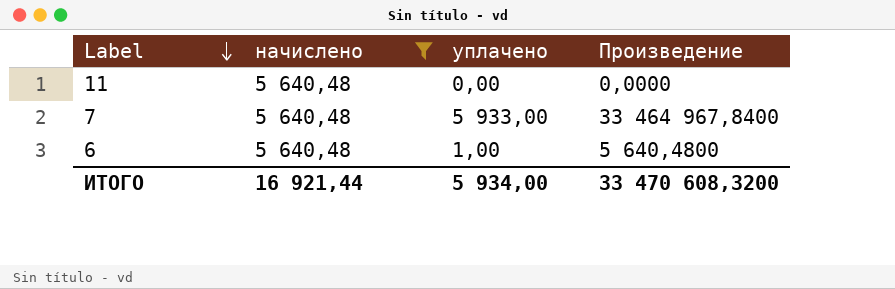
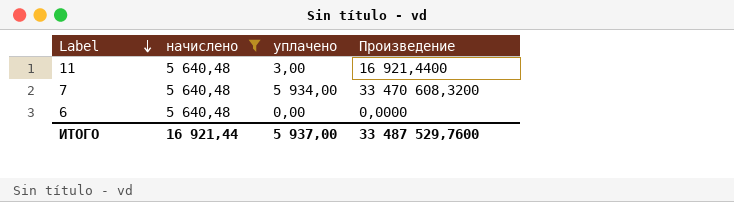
11 | уплачено: 0,00 -> 3,00
11 | Произведение: 0,0000 -> 16 921,4400
7 | уплачено: 5 933,00 -> 5 934,00
7 | Произведение: 33 464 967,8400 -> 33 470 608,3200
6 | уплачено: 1,00 -> 0,00
6 | Произведение: 5 640,4800 -> 0,0000
ИТОГО | уплачено: 5 934,00 -> 5 937,00
ИТОГО | Произведение: 33 470 608,3200 -> 33 487 529,7600

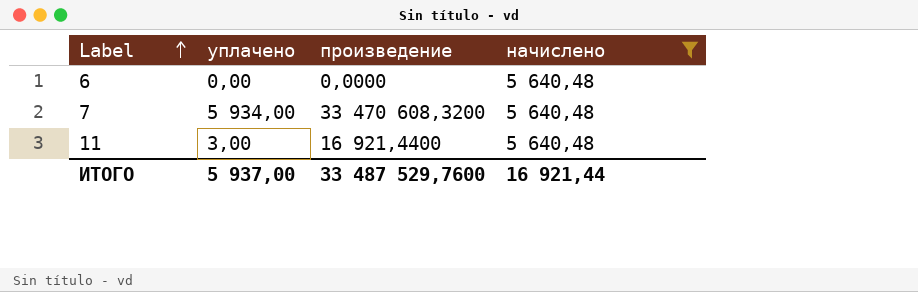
row order: Label descending -> Label ascending
column name: Произведение -> произведение
column начислено | position: 2 -> 4

